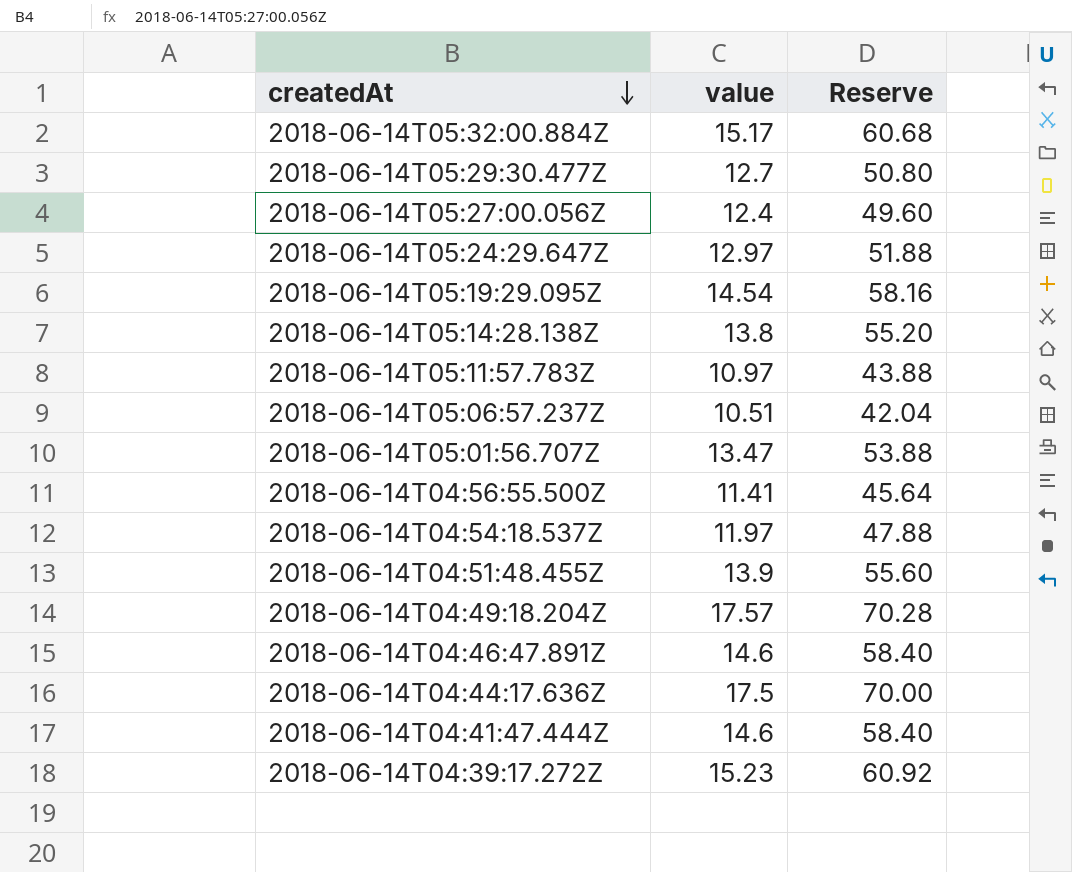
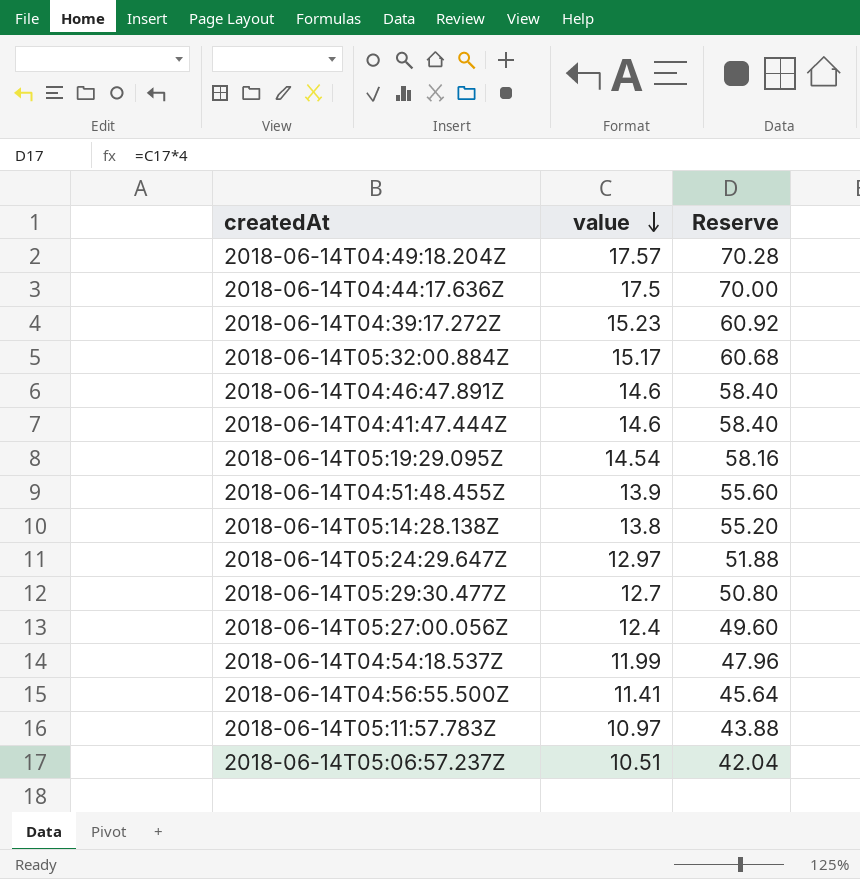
row order: createdAt descending -> value descending
row 2018-06-14T05:01:56.707Z: 13.47 | 53.88 -> none
2018-06-14T04:54:18.537Z | value: 11.97 -> 11.99
2018-06-14T04:54:18.537Z | Reserve: 47.88 -> 47.96

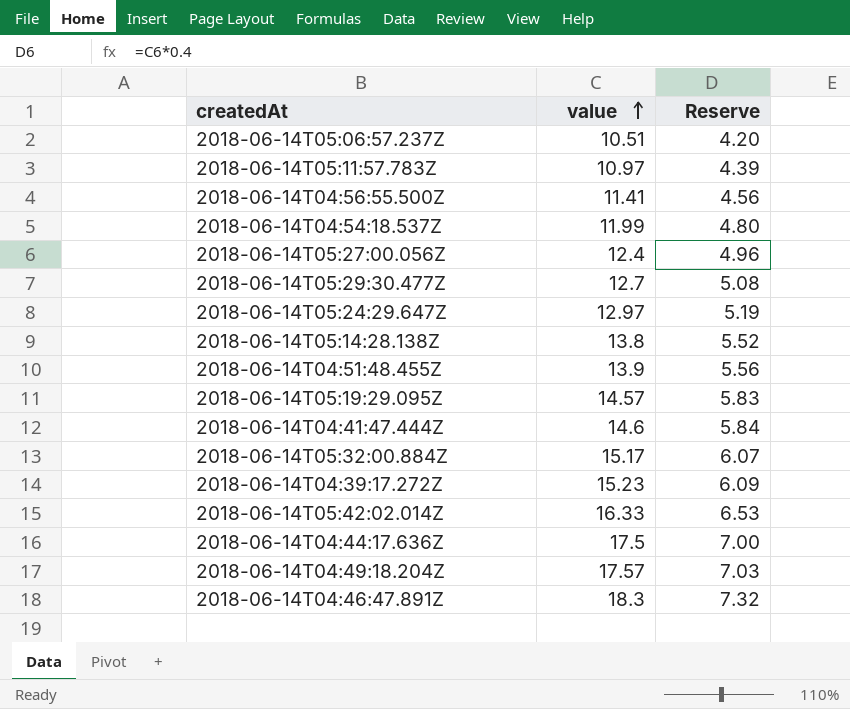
row order: value descending -> value ascending
column Reserve | formula: [value] * 4 -> [value] * 0.4
2018-06-14T05:19:29.095Z | value: 14.54 -> 14.57
row 2018-06-14T05:42:02.014Z: none -> 16.33 | 6.53
2018-06-14T04:46:47.891Z | value: 14.6 -> 18.3

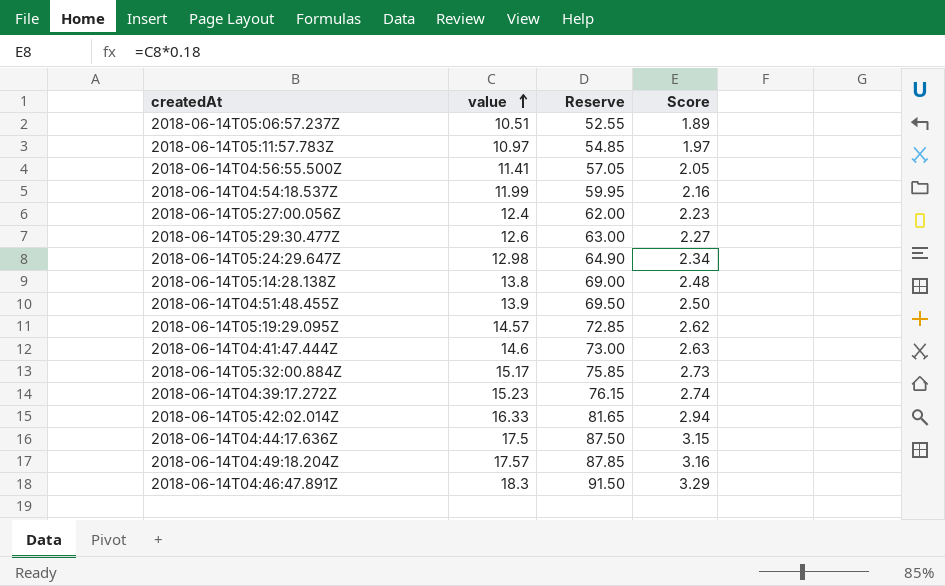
column Reserve | formula: [value] * 0.4 -> [value] * 5
column Score | formula: none -> [value] * 0.18
2018-06-14T05:29:30.477Z | value: 12.7 -> 12.6
2018-06-14T05:24:29.647Z | value: 12.97 -> 12.98

